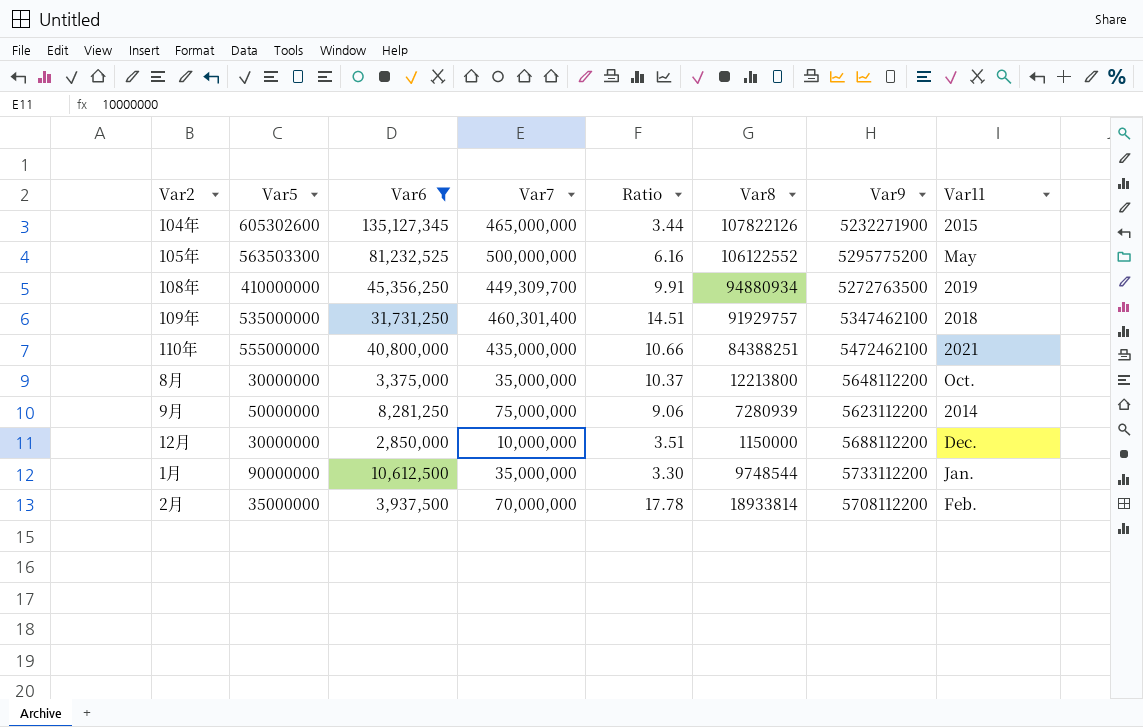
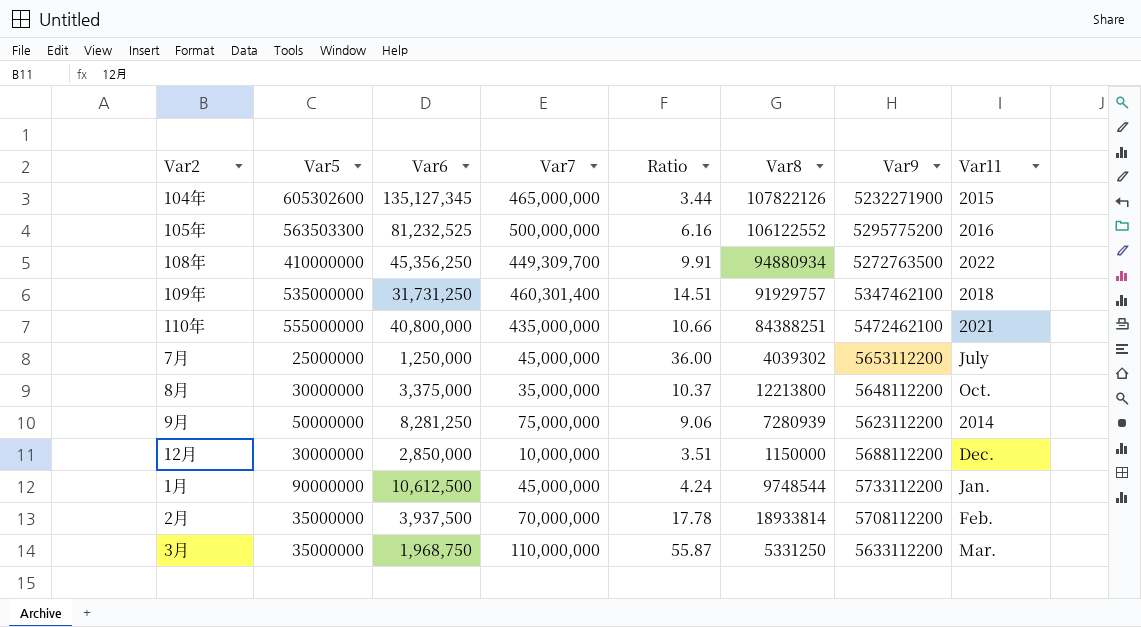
filter: Var6 >= 2,850,000 -> none
105年 | Var11: May -> 2016
108年 | Var11: 2019 -> 2022
1月 | Var7: 35,000,000 -> 45,000,000
1月 | Ratio: 3.30 -> 4.24

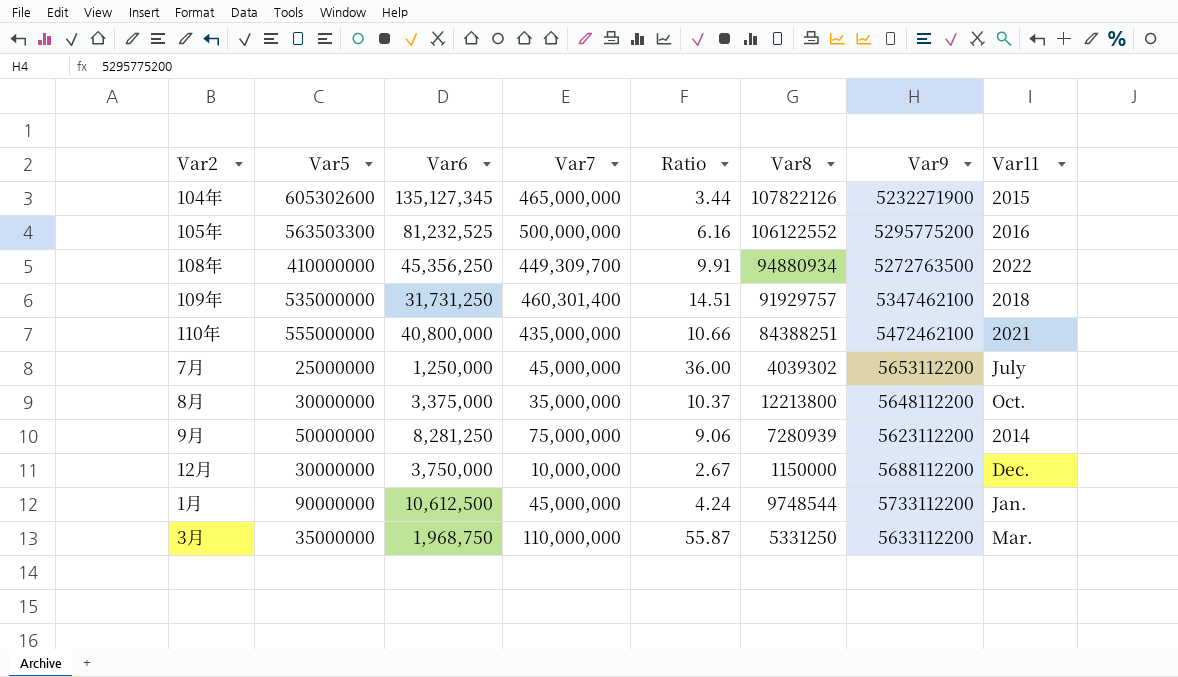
row 2月: 35000000 | 3,937,500 | 70,000,000 | 17.78 | 18933814 | 5708112200 | Feb. -> none
12月 | Var6: 2,850,000 -> 3,750,000
12月 | Ratio: 3.51 -> 2.67

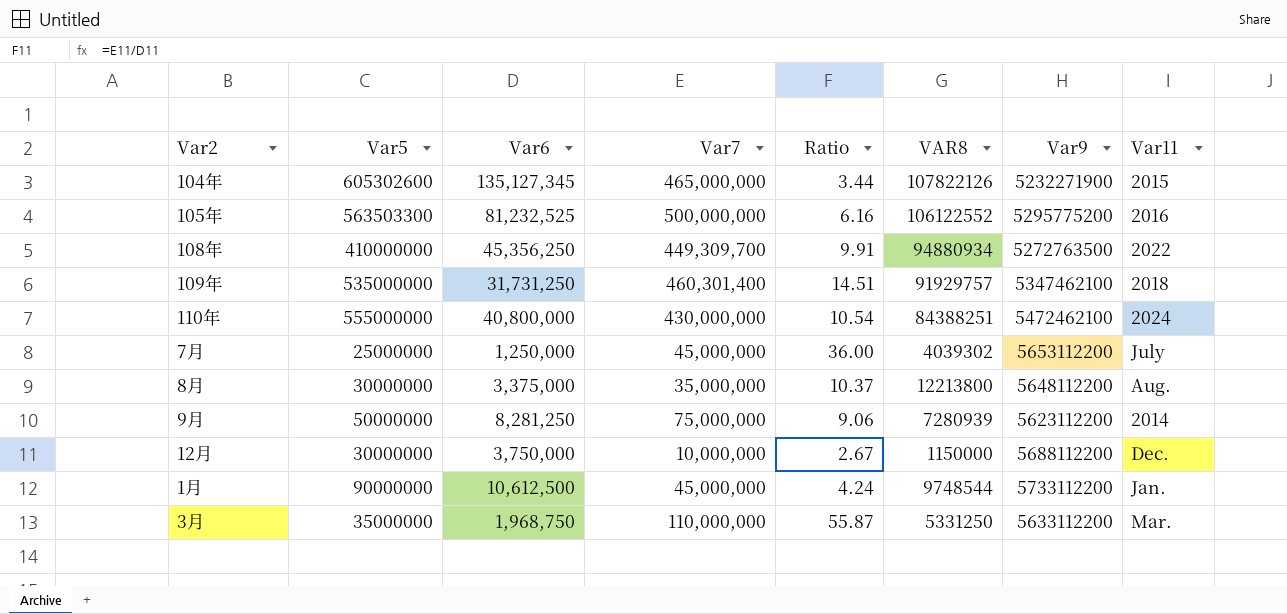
column name: Var8 -> VAR8
110年 | Var7: 435,000,000 -> 430,000,000
110年 | Ratio: 10.66 -> 10.54
110年 | Var11: 2021 -> 2024
8月 | Var11: Oct. -> Aug.

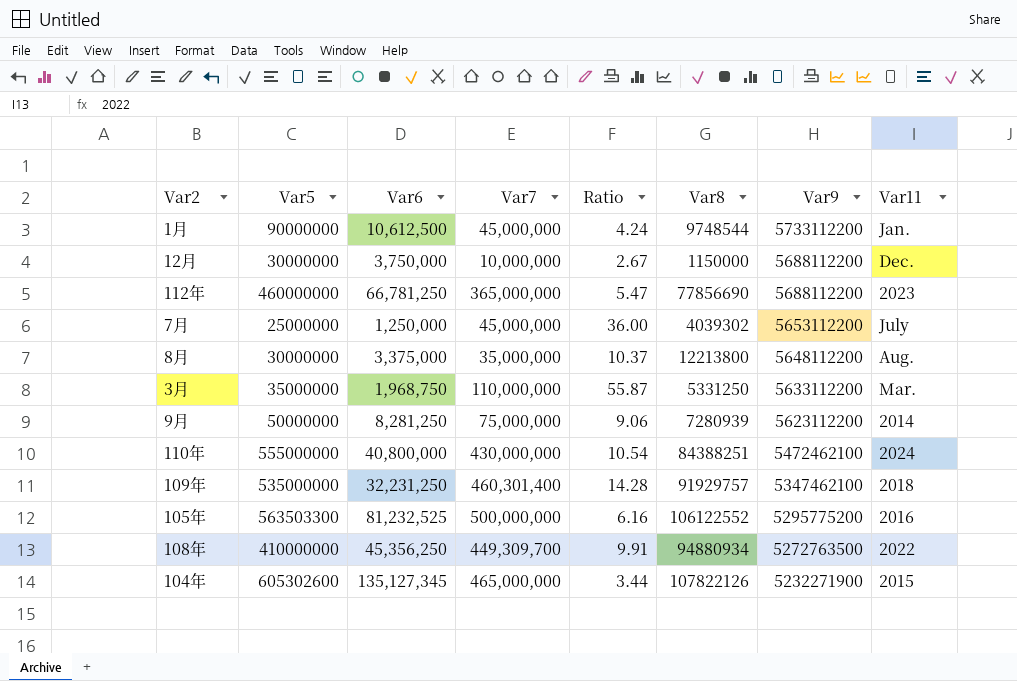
row order: none -> Var9 descending
column name: VAR8 -> Var8
row 112年: none -> 460000000 | 66,781,250 | 365,000,000 | 5.47 | 77856690 | 5688112200 | 2023
109年 | Var6: 31,731,250 -> 32,231,250
109年 | Ratio: 14.51 -> 14.28

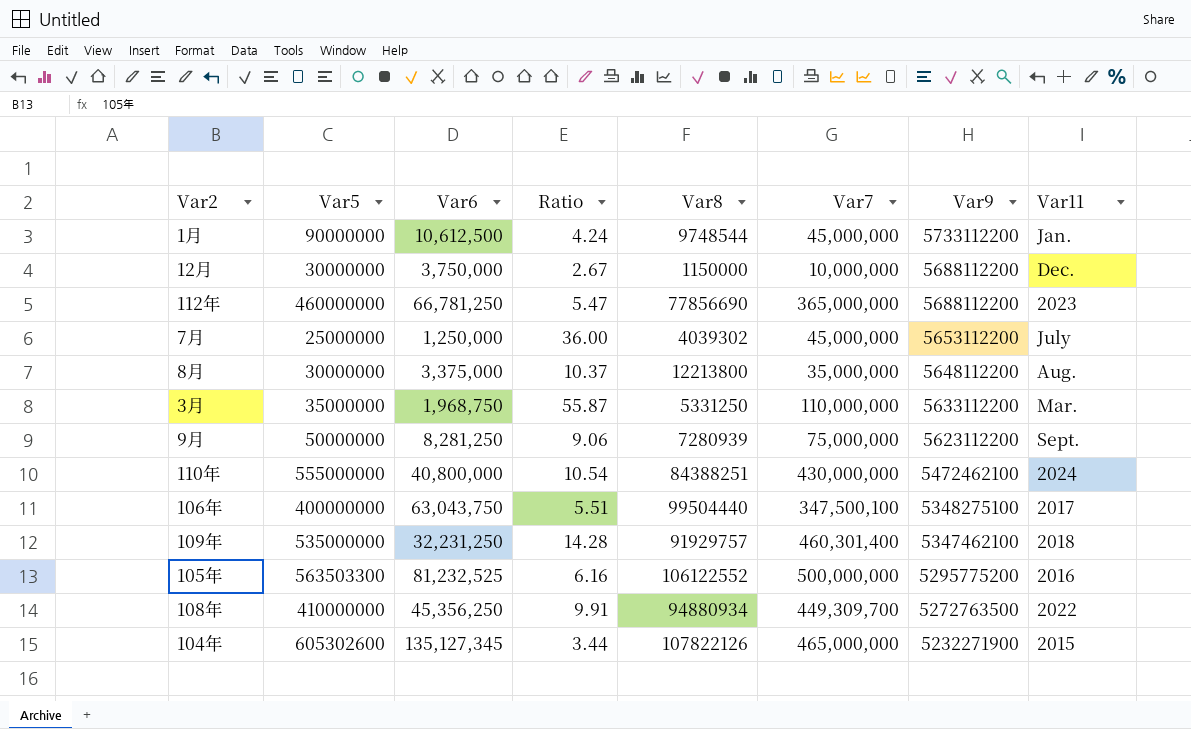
column Var7 | position: 4 -> 6
9月 | Var11: 2014 -> Sept.
row 106年: none -> 400000000 | 63,043,750 | 5.51 | 99504440 | 347,500,100 | 5348275100 | 2017

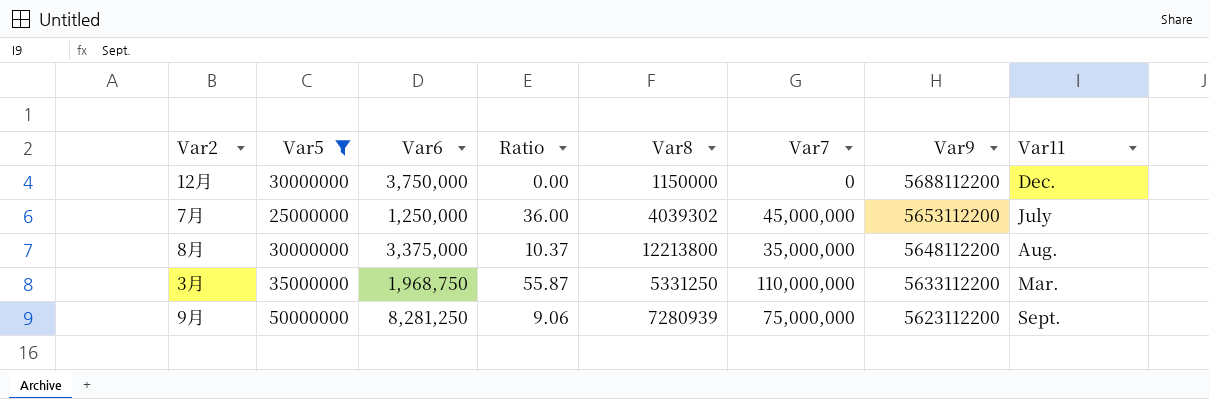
filter: none -> Var5 <= 50000000
12月 | Ratio: 2.67 -> 0.00
12月 | Var7: 10,000,000 -> 0

